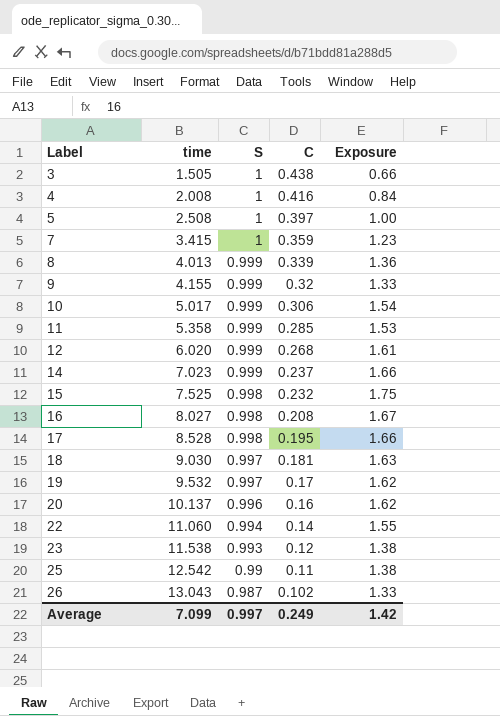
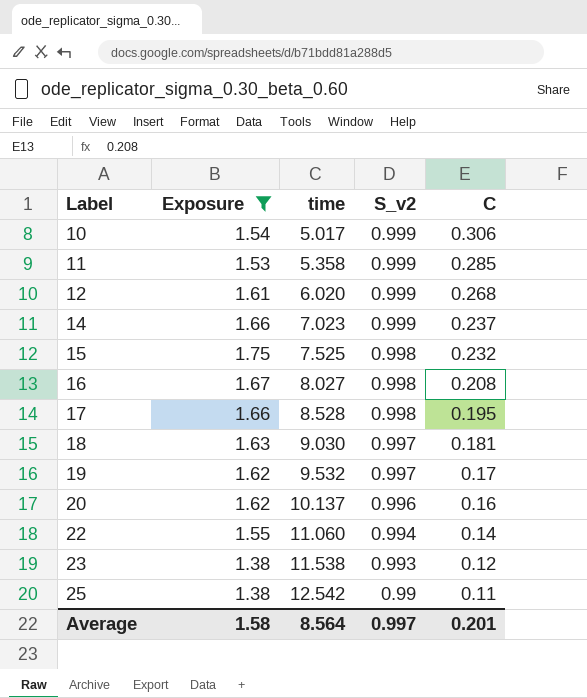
filter: none -> Exposure >= 1.38
column Exposure | position: 5 -> 2
column name: S -> S_v2
Average | Exposure: 1.42 -> 1.58
Average | time: 7.099 -> 8.564
Average | C: 0.249 -> 0.201

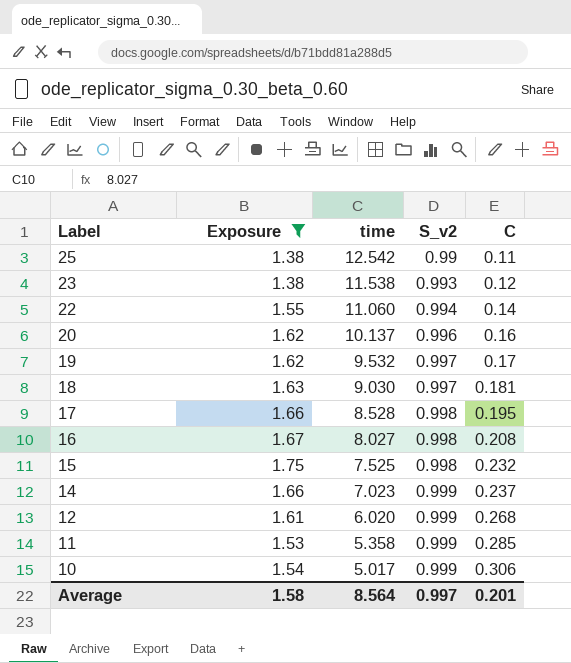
row order: Label ascending -> Label descending

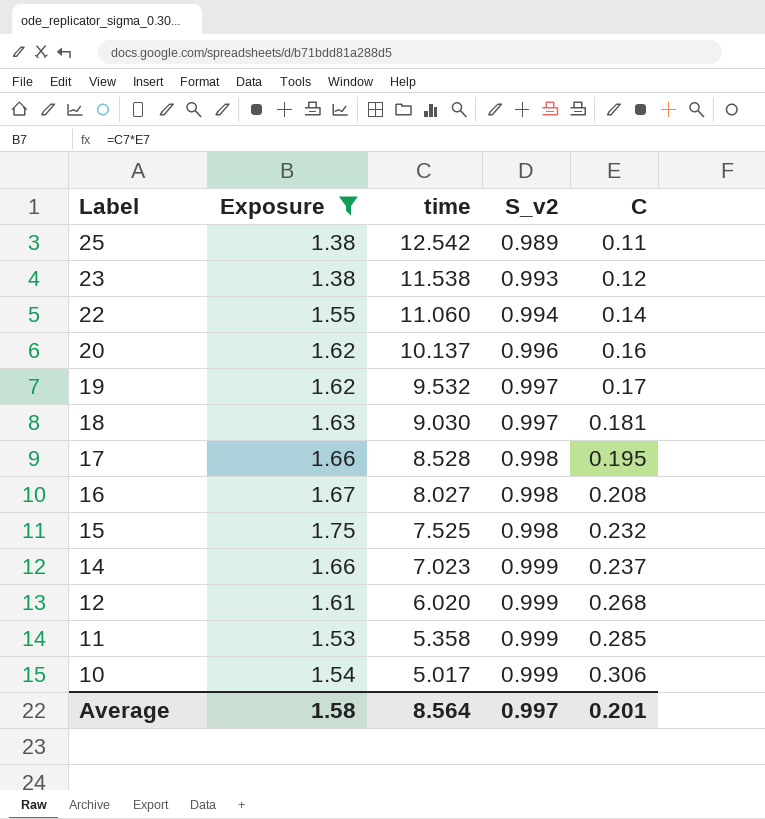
25 | S_v2: 0.99 -> 0.989

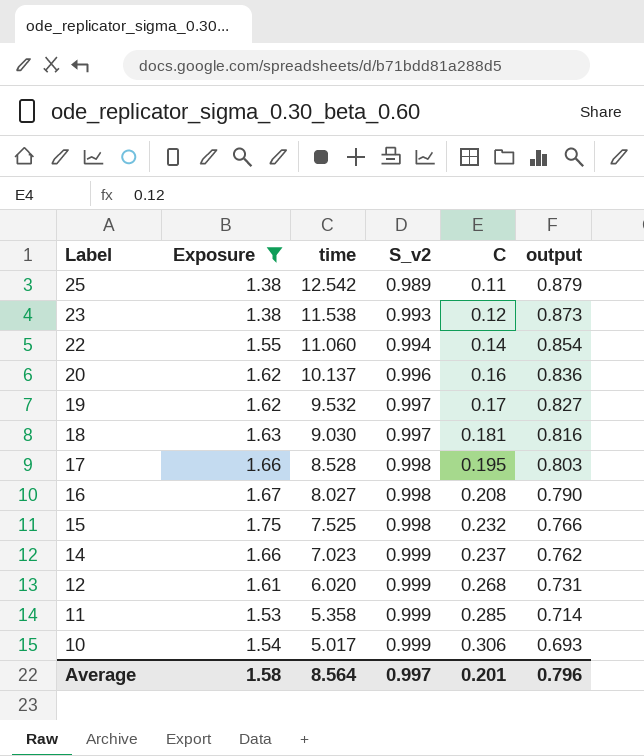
column output | formula: none -> [S_v2] - [C]

